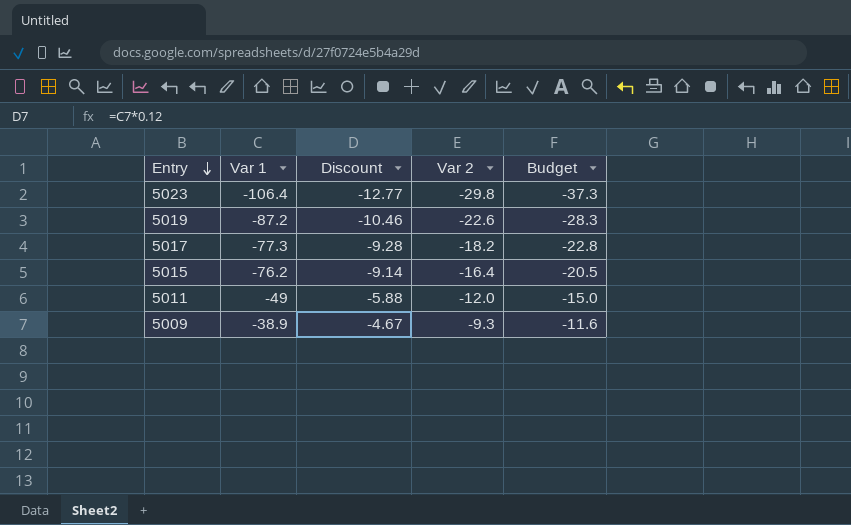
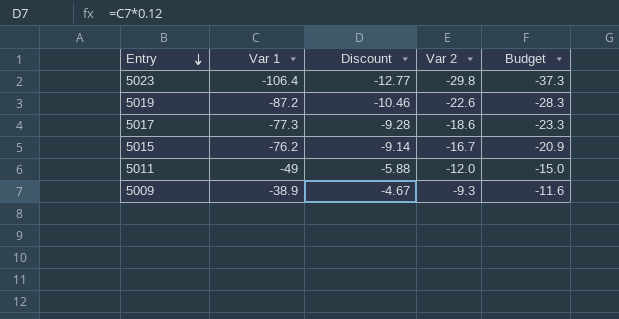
5017 | Var 2: -18.2 -> -18.6
5017 | Budget: -22.8 -> -23.3
5015 | Var 2: -16.4 -> -16.7
5015 | Budget: -20.5 -> -20.9

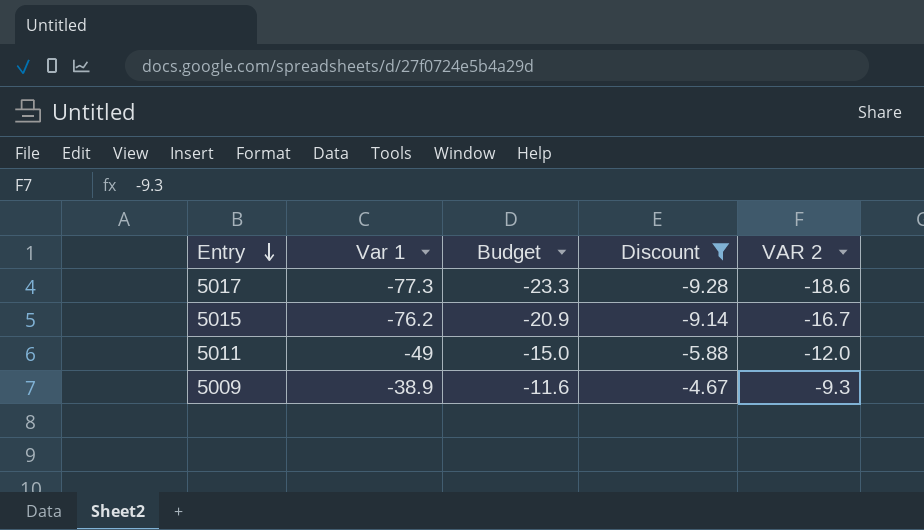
filter: none -> Discount >= -9.28
column Budget | position: 5 -> 3
column name: Var 2 -> VAR 2

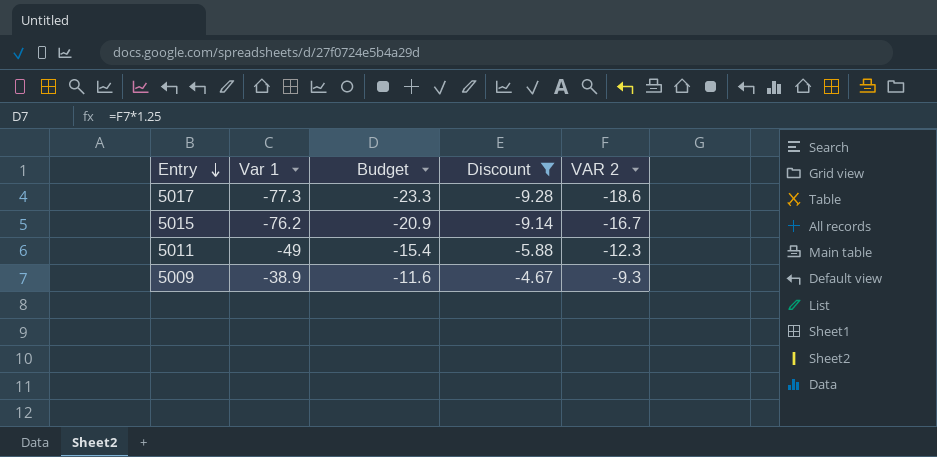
5011 | Budget: -15.0 -> -15.4
5011 | VAR 2: -12.0 -> -12.3

